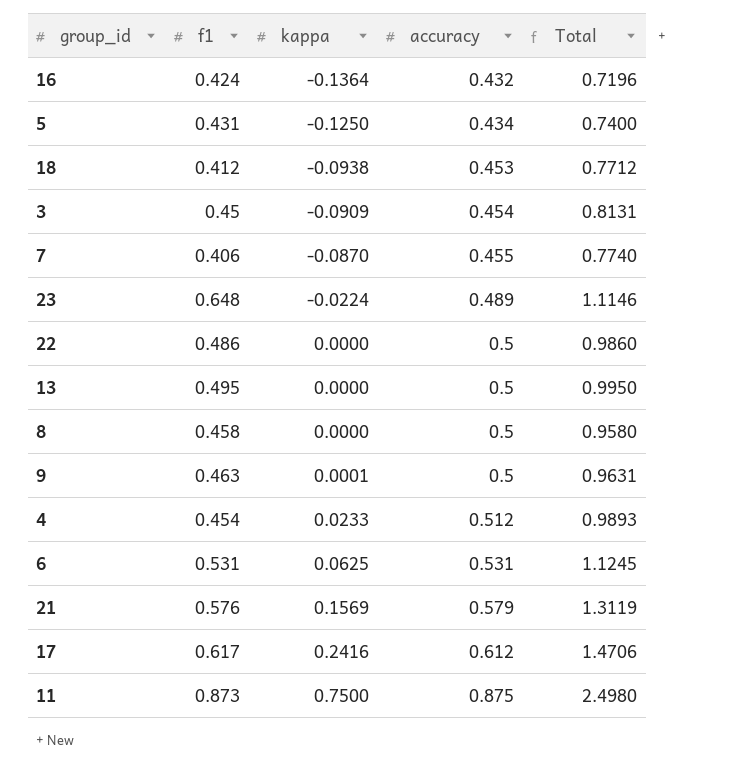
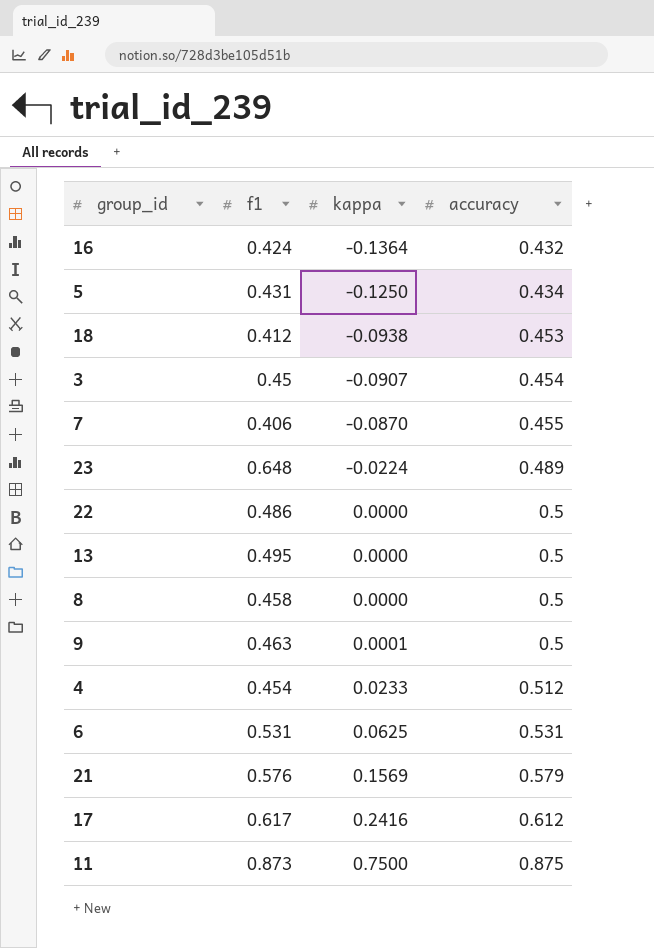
column Total | formula: [f1] + [kappa] + [accuracy] -> none
3 | kappa: -0.0909 -> -0.0907

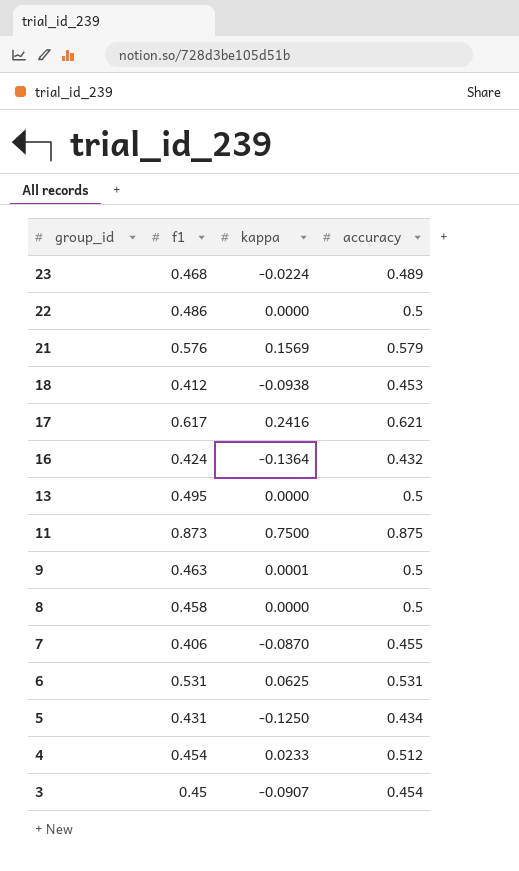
row order: kappa ascending -> group_id descending
23 | f1: 0.648 -> 0.468
17 | accuracy: 0.612 -> 0.621

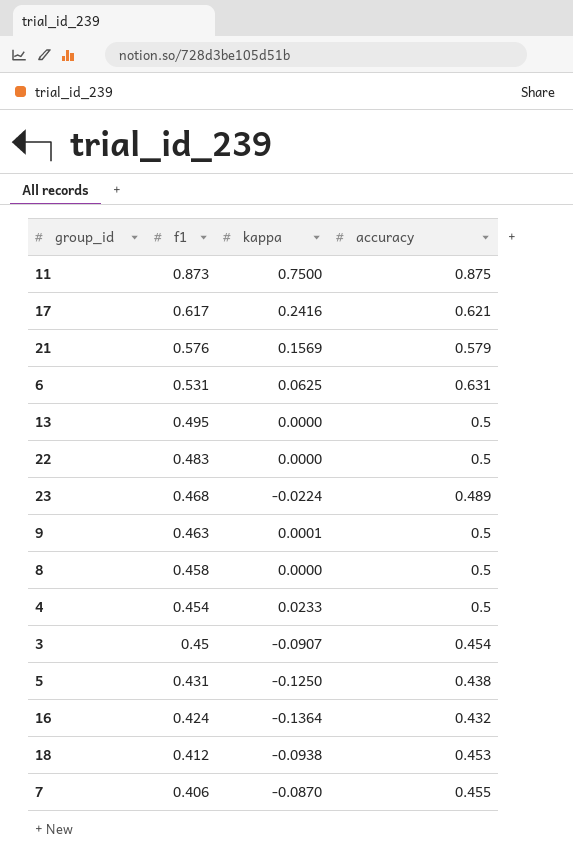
row order: group_id descending -> f1 descending
6 | accuracy: 0.531 -> 0.631
22 | f1: 0.486 -> 0.483
4 | accuracy: 0.512 -> 0.5
5 | accuracy: 0.434 -> 0.438

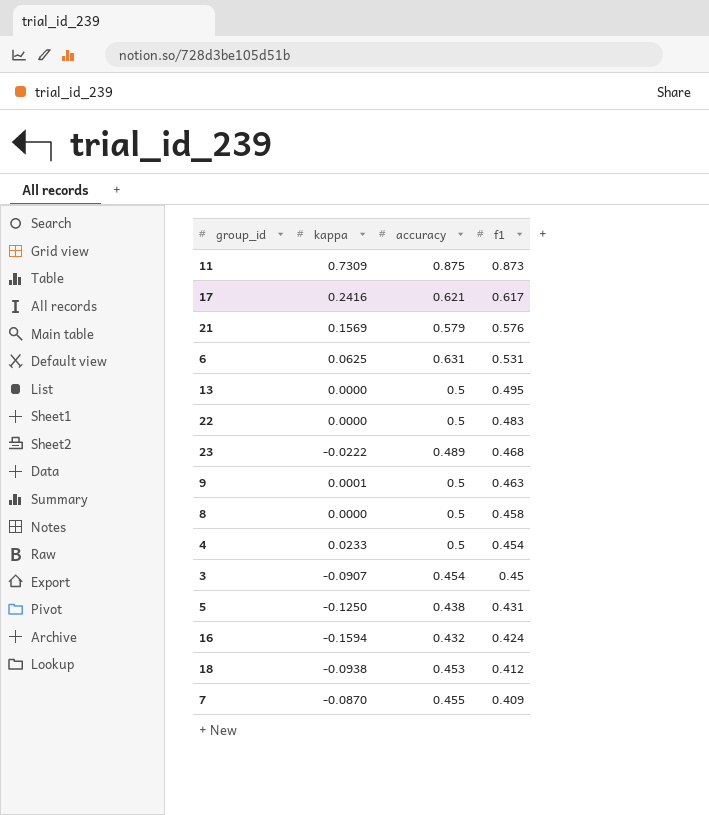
column f1 | position: 2 -> 4
11 | kappa: 0.7500 -> 0.7309
23 | kappa: -0.0224 -> -0.0222
16 | kappa: -0.1364 -> -0.1594
7 | f1: 0.406 -> 0.409

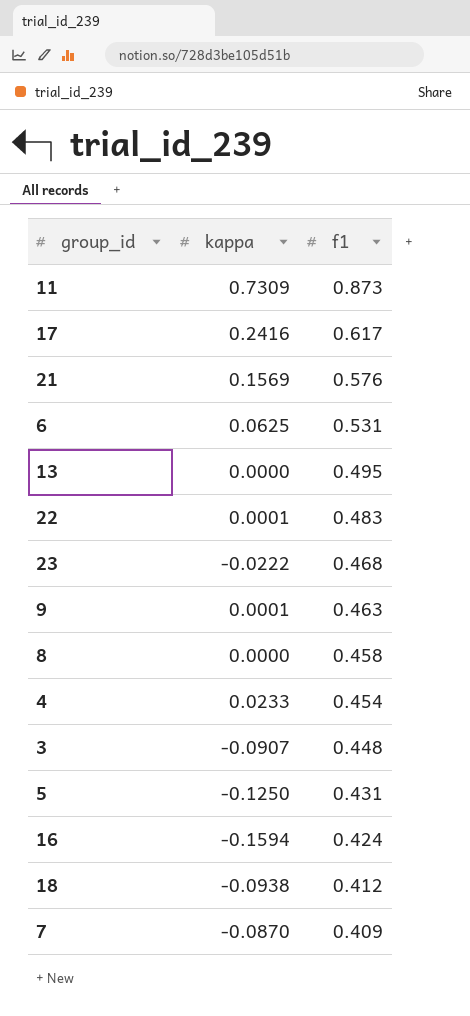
column accuracy | position: 3 -> none
22 | kappa: 0.0000 -> 0.0001
3 | f1: 0.45 -> 0.448

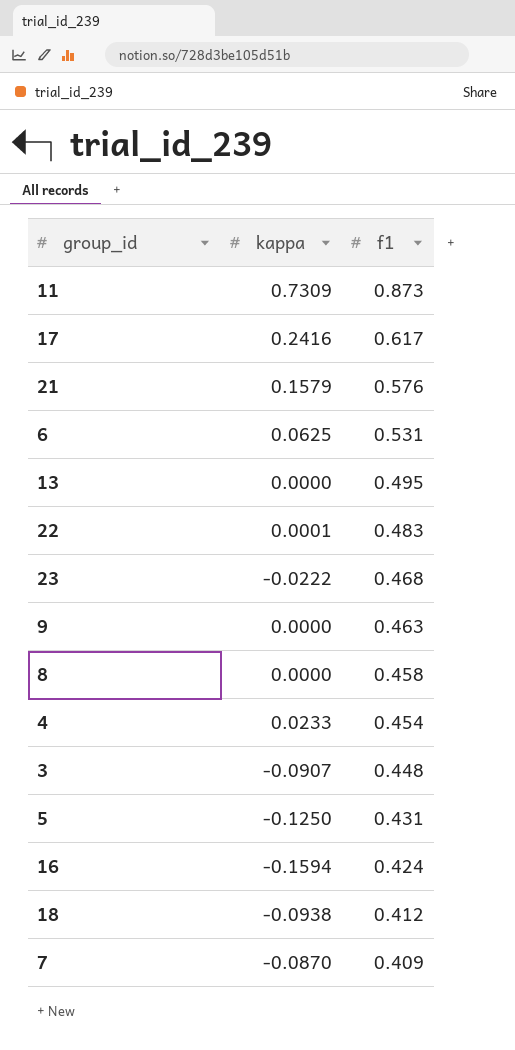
21 | kappa: 0.1569 -> 0.1579
9 | kappa: 0.0001 -> 0.0000

